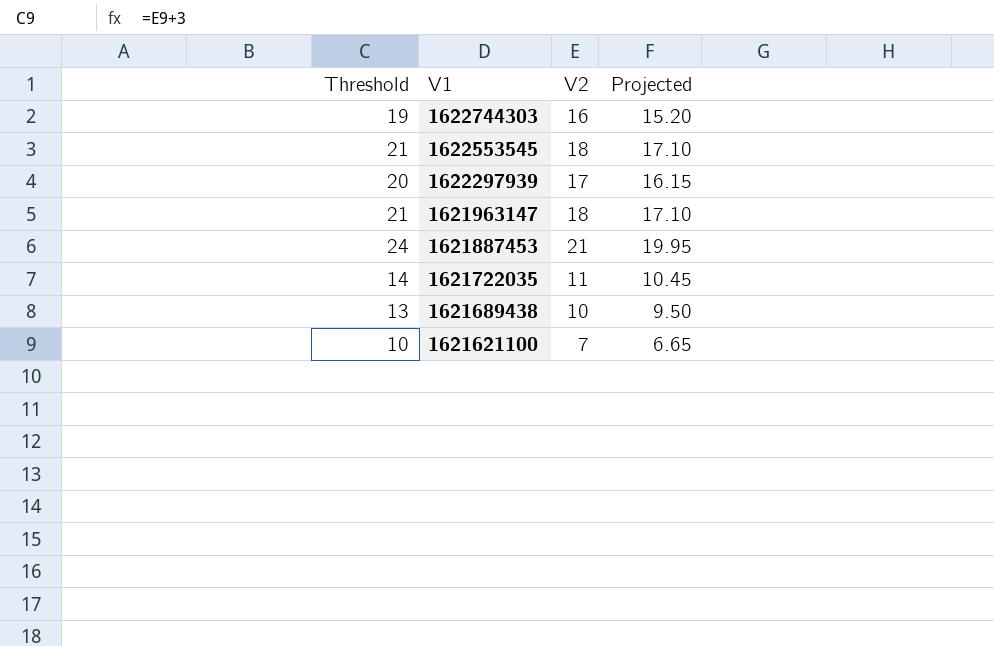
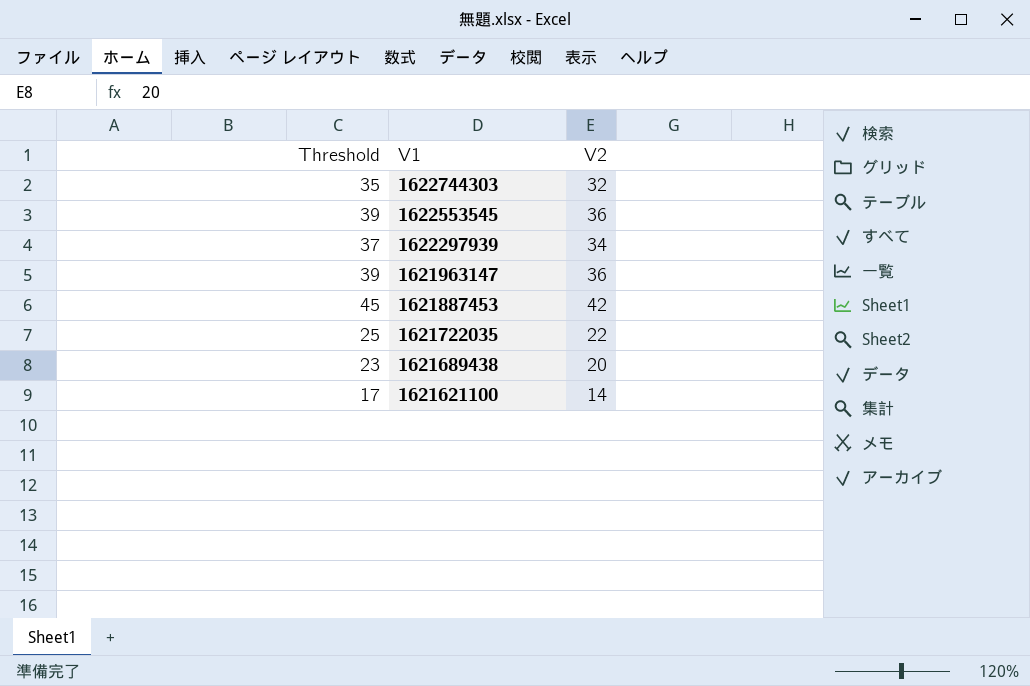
column Projected | formula: [V2] * 0.95 -> none
1622744303 | Threshold: 19 -> 35
1622744303 | V2: 16 -> 32
1622553545 | Threshold: 21 -> 39
1622553545 | V2: 18 -> 36
1622297939 | Threshold: 20 -> 37
1622297939 | V2: 17 -> 34
1621963147 | Threshold: 21 -> 39
1621963147 | V2: 18 -> 36
1621887453 | Threshold: 24 -> 45
1621887453 | V2: 21 -> 42
1621722035 | Threshold: 14 -> 25
1621722035 | V2: 11 -> 22
1621689438 | Threshold: 13 -> 23
1621689438 | V2: 10 -> 20
1621621100 | Threshold: 10 -> 17
1621621100 | V2: 7 -> 14

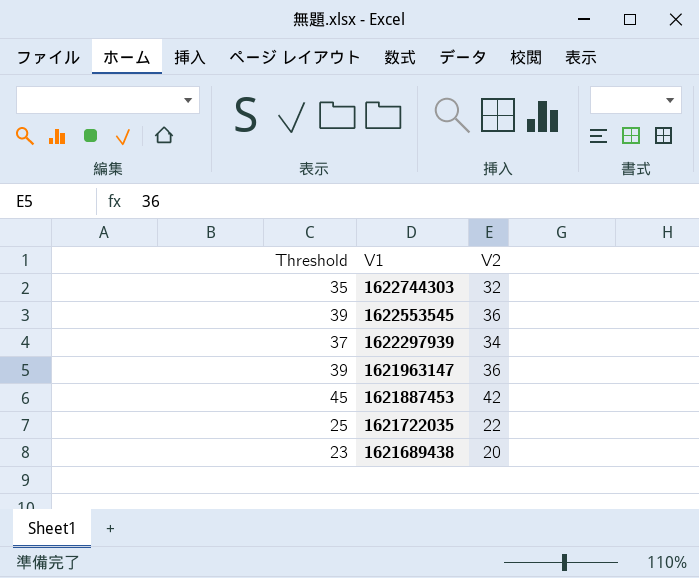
row 1621621100: 17 | 14 -> none

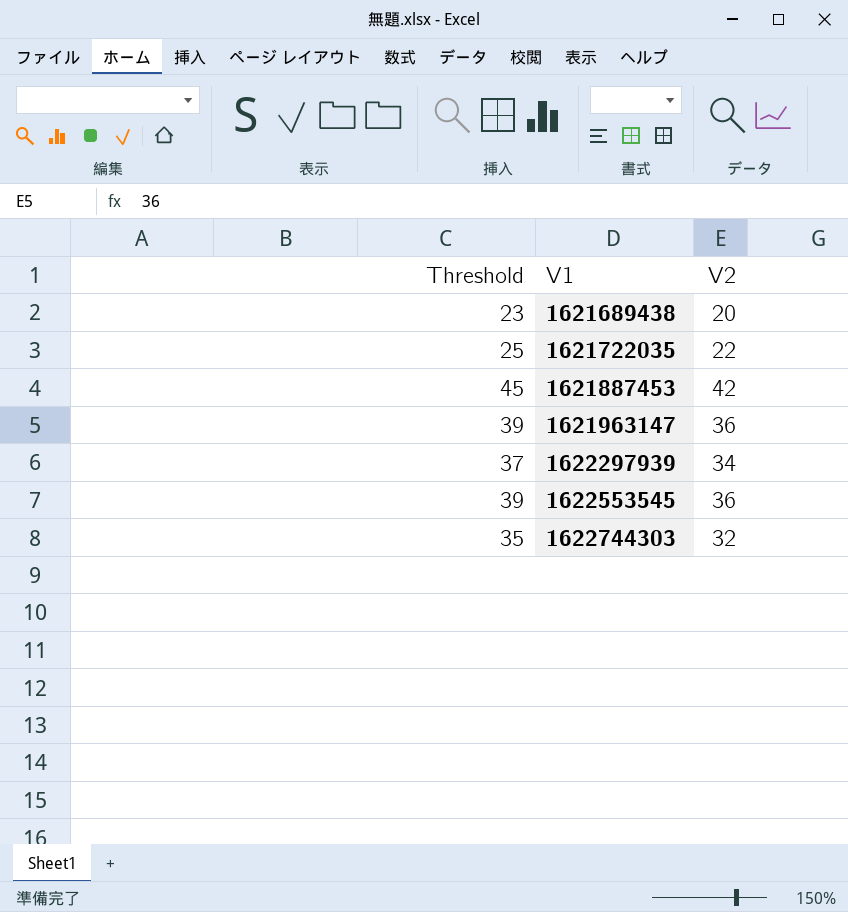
row order: V1 descending -> V1 ascending

